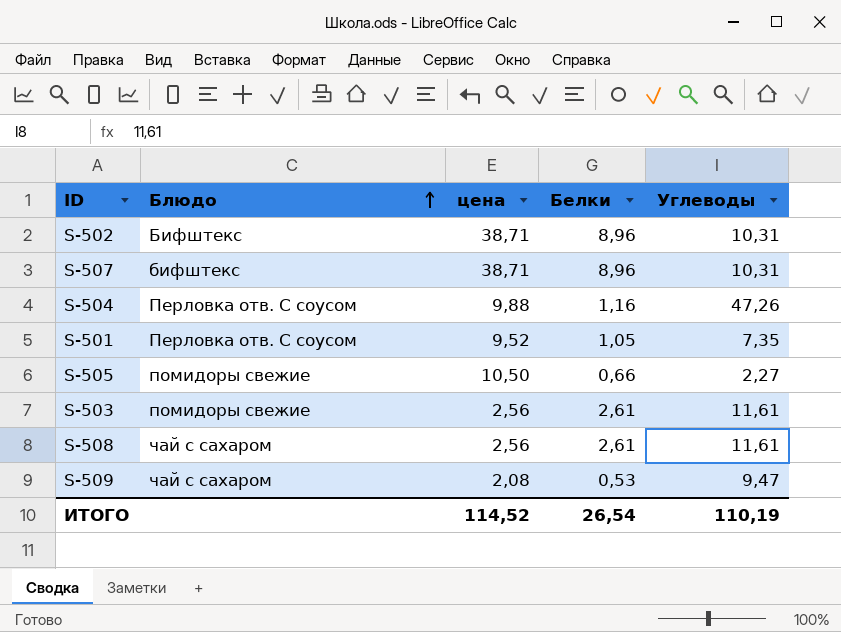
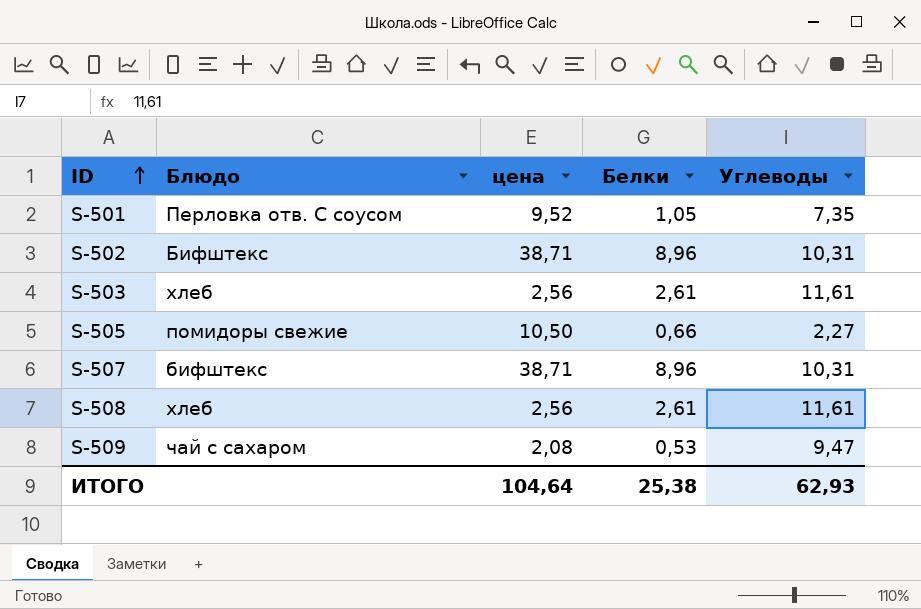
row order: Блюдо ascending -> ID ascending
row S-504: Перловка отв. С соусом | 9,88 | 1,16 | 47,26 -> none
S-503 | Блюдо: помидоры свежие -> хлеб
S-508 | Блюдо: чай с сахаром -> хлеб
ИТОГО | цена: 114,52 -> 104,64
ИТОГО | Белки: 26,54 -> 25,38
ИТОГО | Углеводы: 110,19 -> 62,93

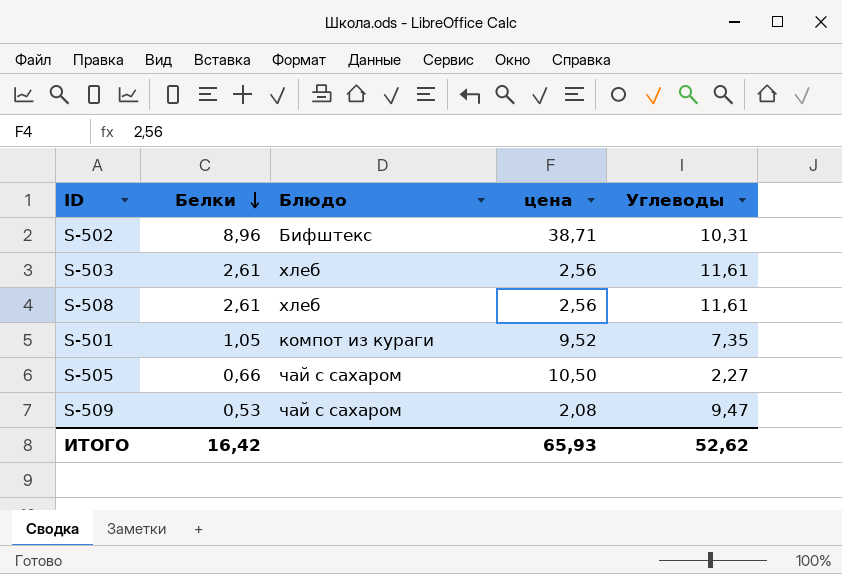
row order: ID ascending -> Белки descending
column Белки | position: 4 -> 2
row S-507: бифштекс | 38,71 | 8,96 | 10,31 -> none
S-501 | Блюдо: Перловка отв. С соусом -> компот из кураги
S-505 | Блюдо: помидоры свежие -> чай с сахаром
ИТОГО | Белки: 25,38 -> 16,42
ИТОГО | цена: 104,64 -> 65,93
ИТОГО | Углеводы: 62,93 -> 52,62

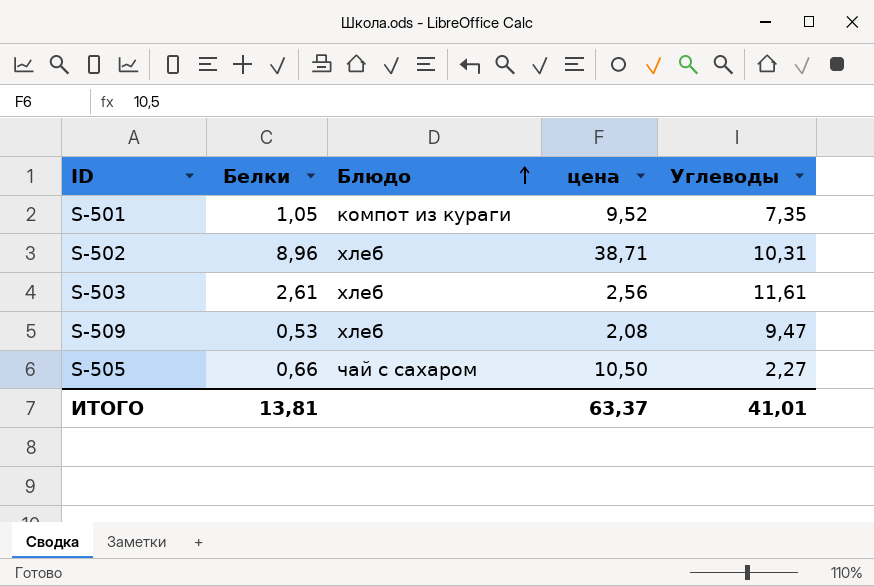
row order: Белки descending -> Блюдо ascending
row S-508: 2,61 | хлеб | 2,56 | 11,61 -> none
S-502 | Блюдо: Бифштекс -> хлеб
S-509 | Блюдо: чай с сахаром -> хлеб
ИТОГО | Белки: 16,42 -> 13,81
ИТОГО | цена: 65,93 -> 63,37
ИТОГО | Углеводы: 52,62 -> 41,01

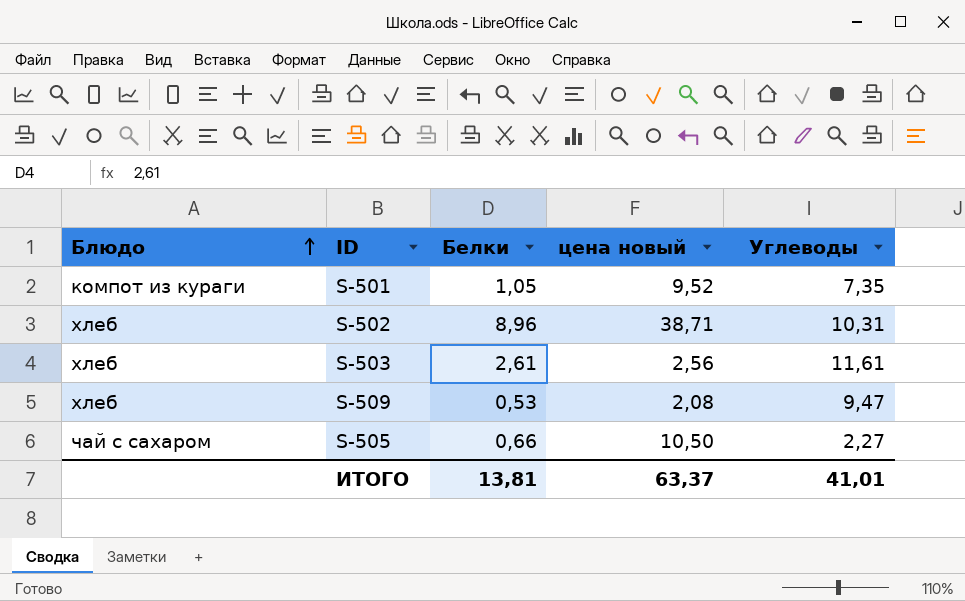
column Блюдо | position: 3 -> 1
column name: цена -> цена новый

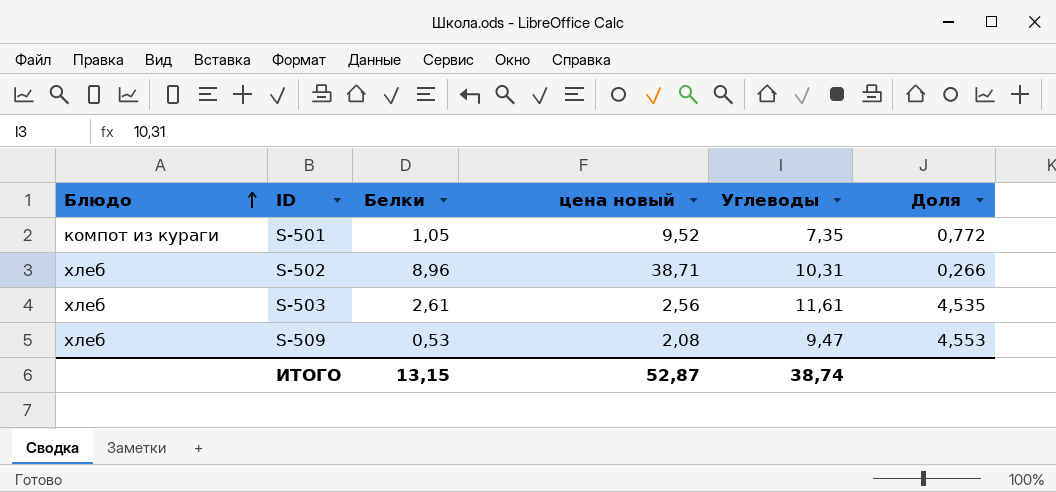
column Доля | formula: none -> [Углеводы] / [цена новый]
row S-505: чай с сахаром | 0,66 | 10,50 | 2,27 -> none
ИТОГО | Белки: 13,81 -> 13,15
ИТОГО | цена новый: 63,37 -> 52,87
ИТОГО | Углеводы: 41,01 -> 38,74

